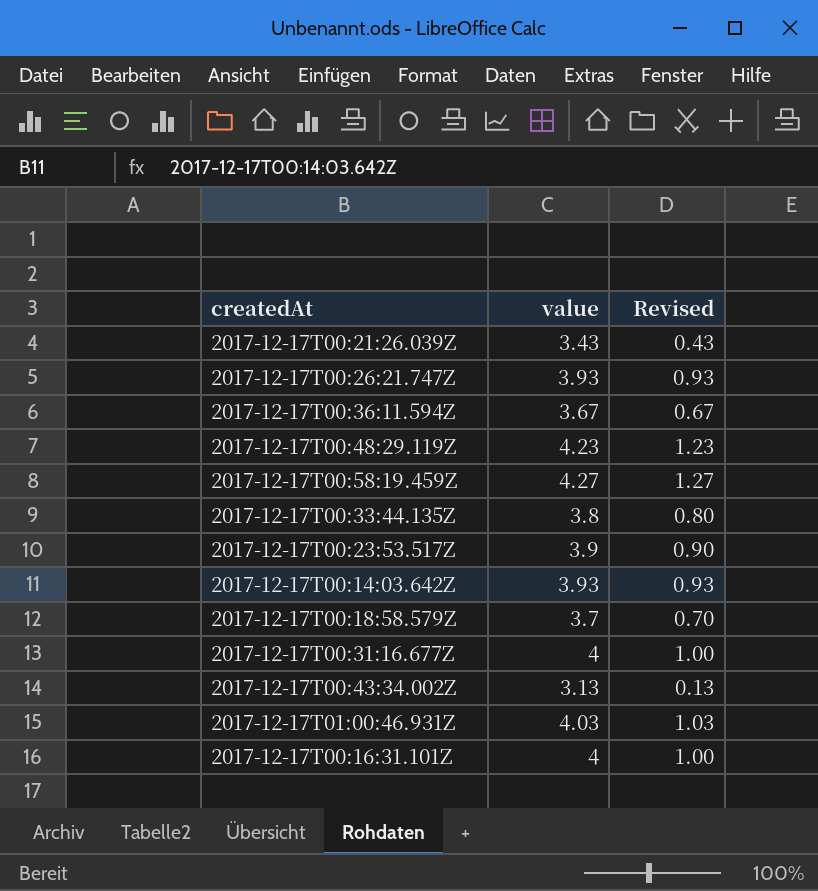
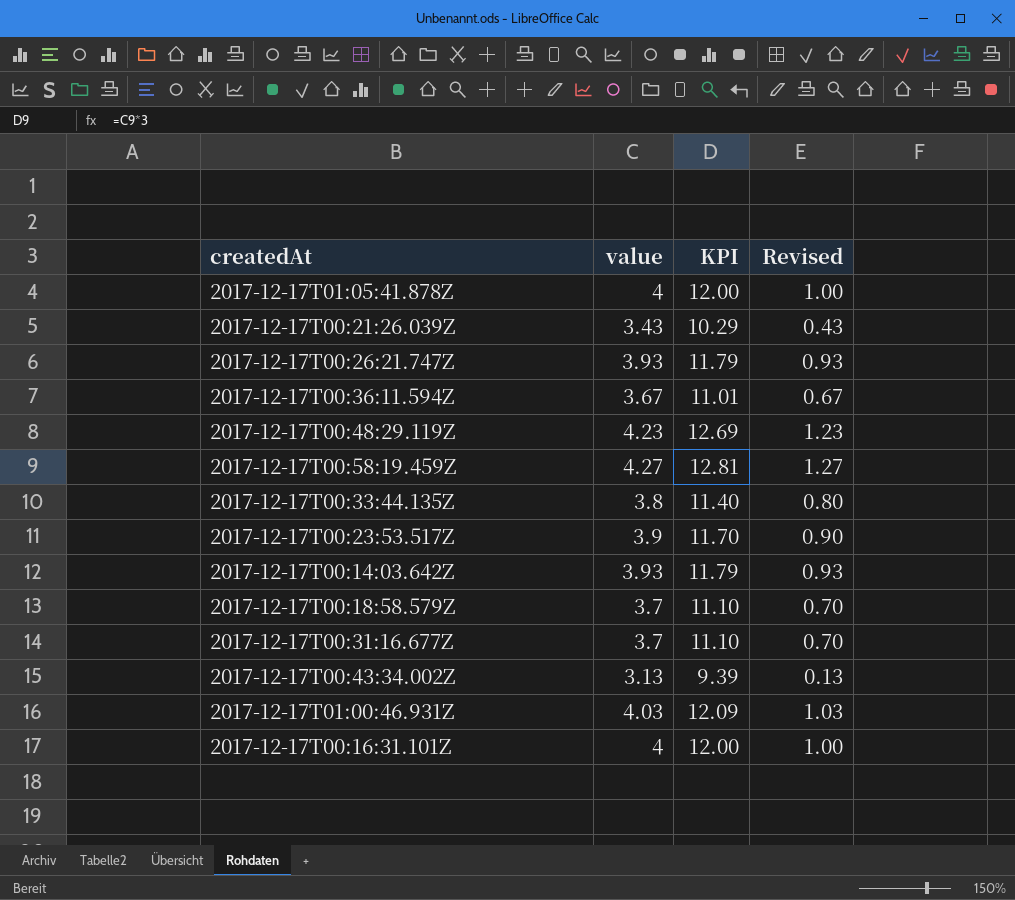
column KPI | formula: none -> [value] * 3
row 2017-12-17T01:05:41.878Z: none -> 4 | 12.00 | 1.00
2017-12-17T00:31:16.677Z | value: 4 -> 3.7
2017-12-17T00:31:16.677Z | Revised: 1.00 -> 0.70

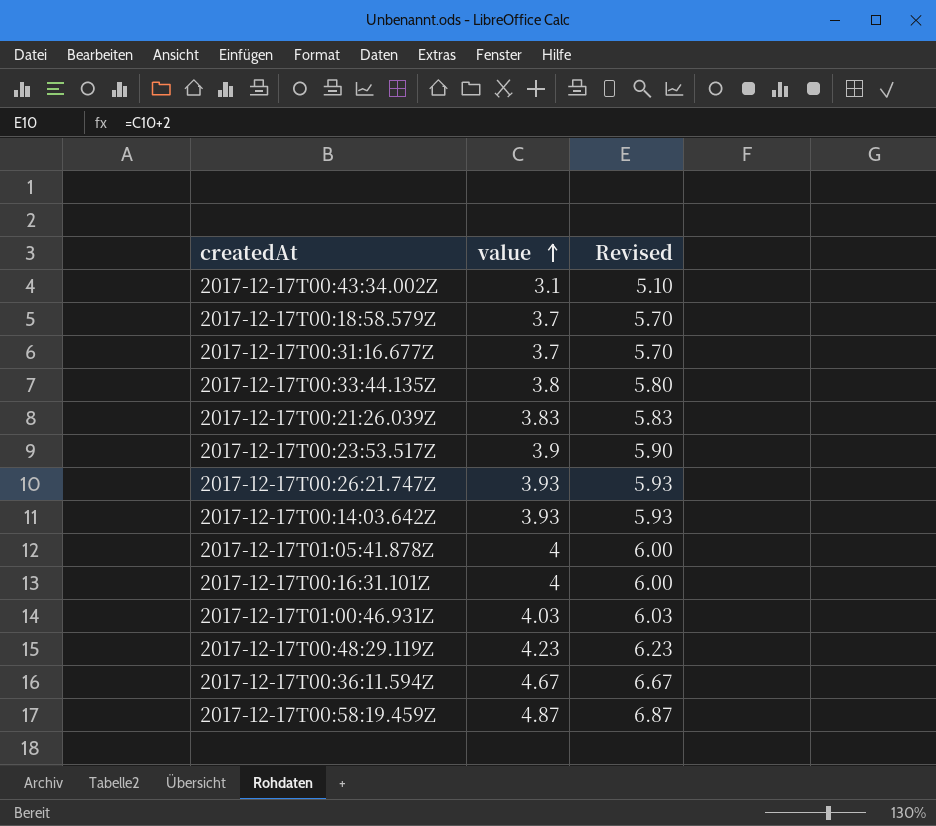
row order: none -> value ascending
column KPI | formula: [value] * 3 -> none
column Revised | formula: [value] - 3 -> [value] + 2
2017-12-17T00:43:34.002Z | value: 3.13 -> 3.1
2017-12-17T00:21:26.039Z | value: 3.43 -> 3.83
2017-12-17T00:36:11.594Z | value: 3.67 -> 4.67
2017-12-17T00:58:19.459Z | value: 4.27 -> 4.87

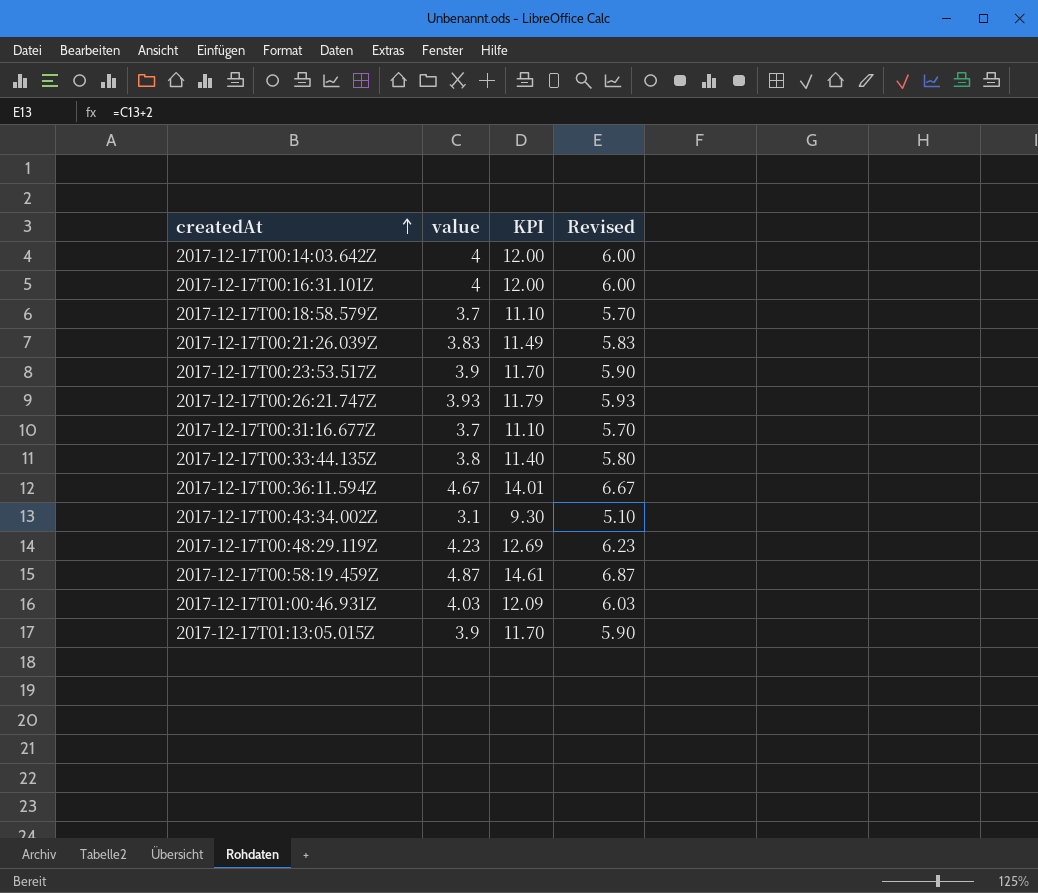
row order: value ascending -> createdAt ascending
column KPI | formula: none -> [value] * 3
row 2017-12-17T01:05:41.878Z: 4 | 6.00 -> none
2017-12-17T00:14:03.642Z | value: 3.93 -> 4
2017-12-17T00:14:03.642Z | Revised: 5.93 -> 6.00
row 2017-12-17T01:13:05.015Z: none -> 3.9 | 11.70 | 5.90

